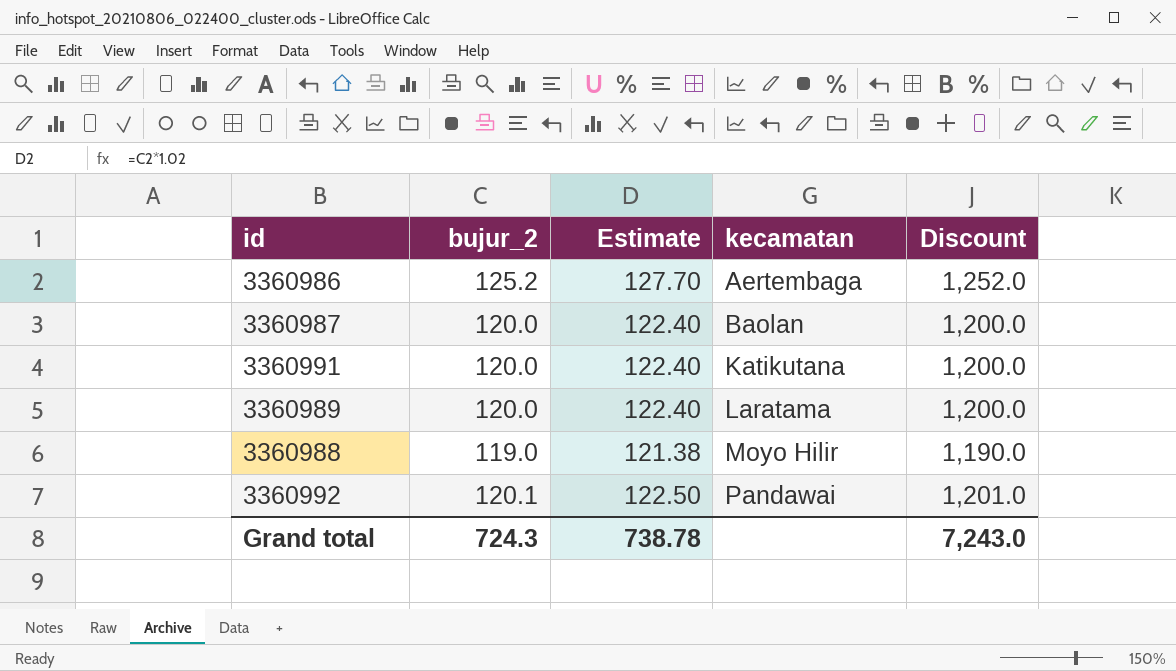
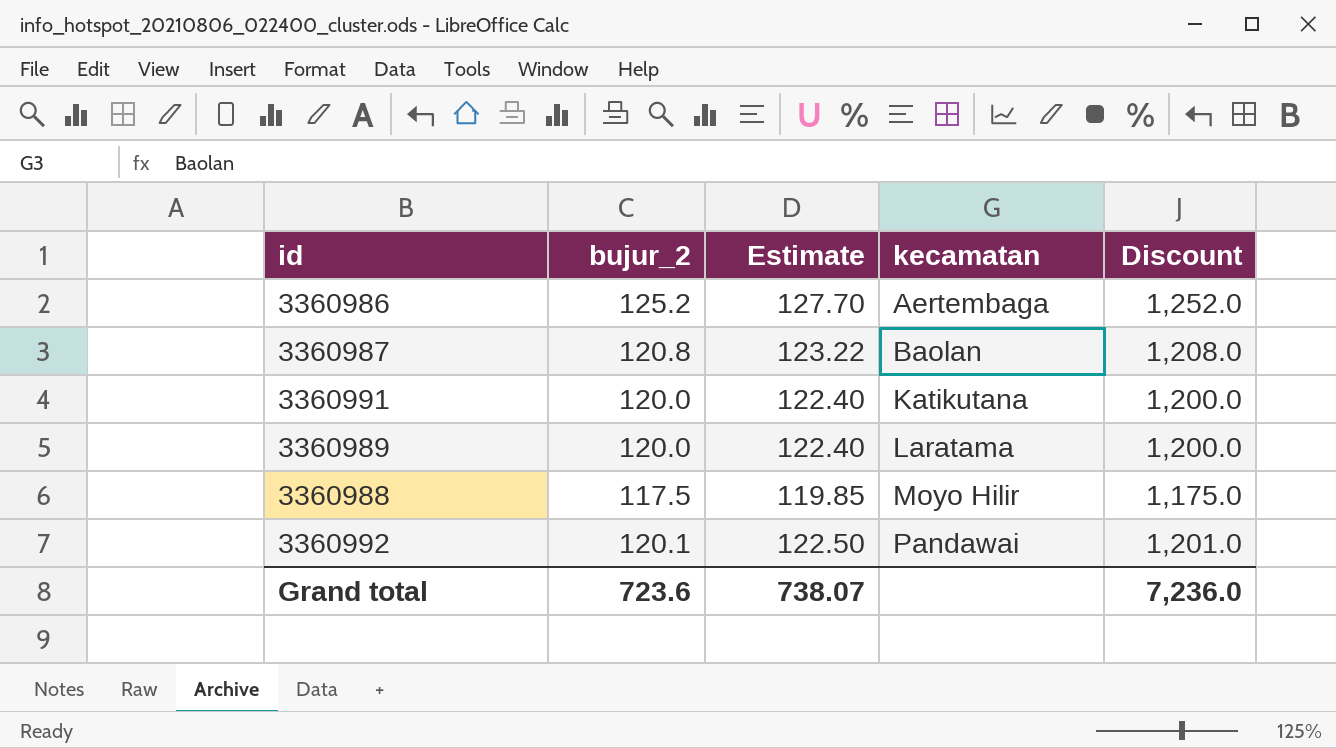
3360987 | bujur_2: 120.0 -> 120.8
3360987 | Estimate: 122.40 -> 123.22
3360987 | Discount: 1,200.0 -> 1,208.0
3360988 | bujur_2: 119.0 -> 117.5
3360988 | Estimate: 121.38 -> 119.85
3360988 | Discount: 1,190.0 -> 1,175.0
Grand total | bujur_2: 724.3 -> 723.6
Grand total | Estimate: 738.78 -> 738.07
Grand total | Discount: 7,243.0 -> 7,236.0

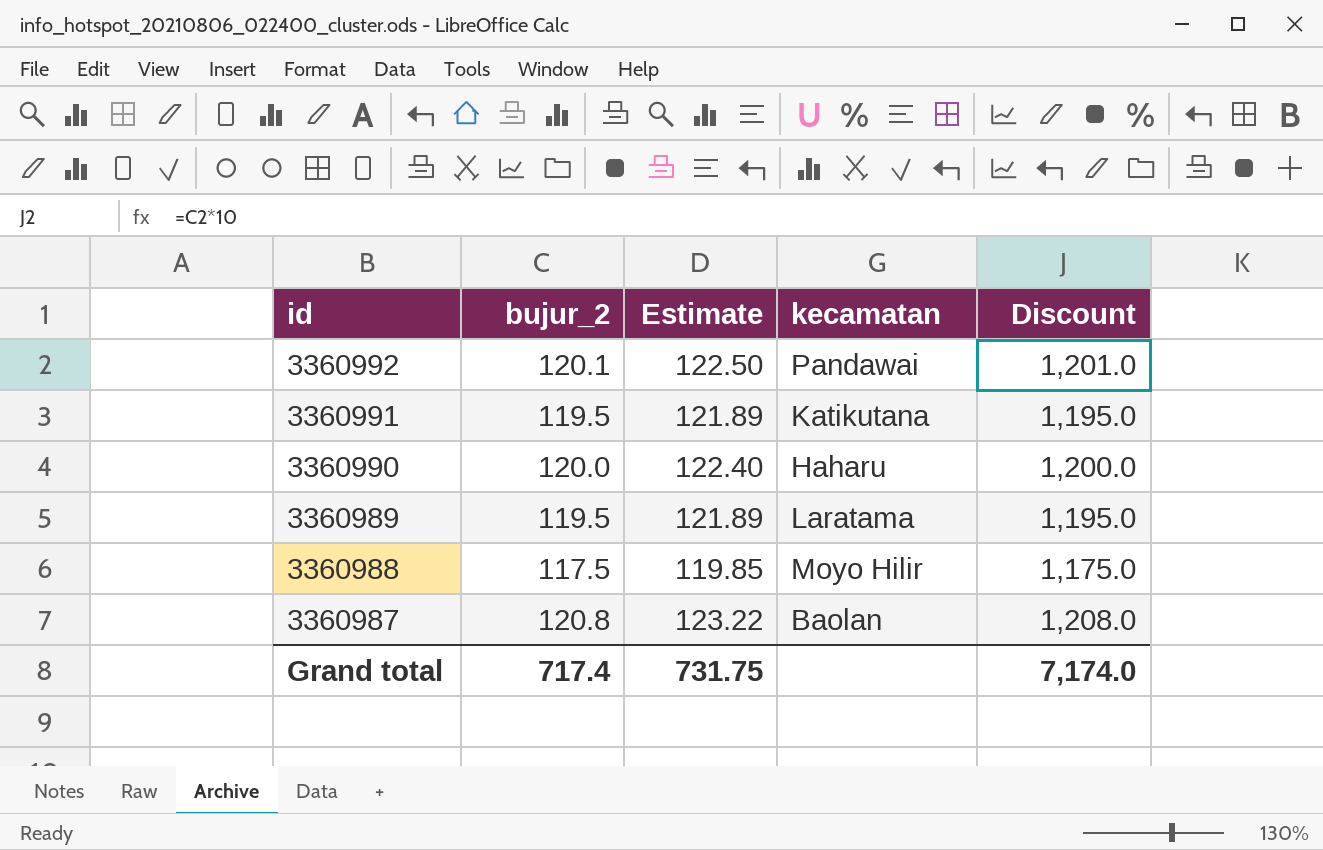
row order: kecamatan ascending -> id descending
row 3360986: 125.2 | 127.70 | Aertembaga | 1,252.0 -> none
3360991 | bujur_2: 120.0 -> 119.5
3360991 | Estimate: 122.40 -> 121.89
3360991 | Discount: 1,200.0 -> 1,195.0
row 3360990: none -> 120.0 | 122.40 | Haharu | 1,200.0
3360989 | bujur_2: 120.0 -> 119.5
3360989 | Estimate: 122.40 -> 121.89
3360989 | Discount: 1,200.0 -> 1,195.0
Grand total | bujur_2: 723.6 -> 717.4
Grand total | Estimate: 738.07 -> 731.75
Grand total | Discount: 7,236.0 -> 7,174.0

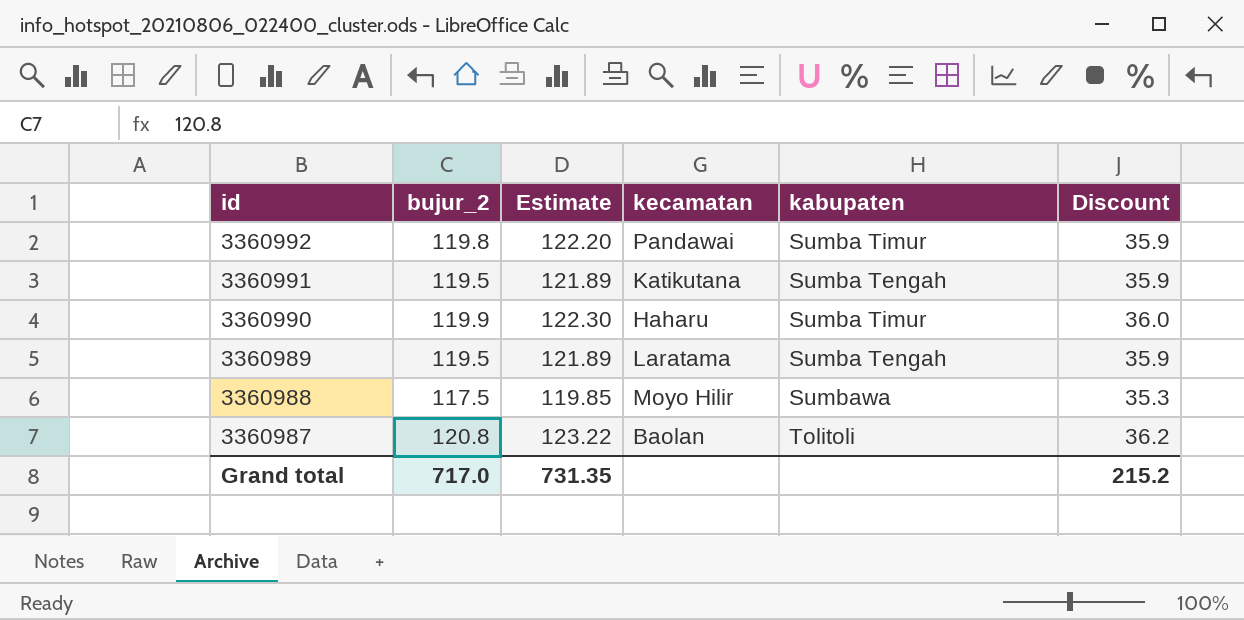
column kabupaten | position: none -> 5
column Discount | formula: [bujur_2] * 10 -> [bujur_2] * 0.3
3360992 | bujur_2: 120.1 -> 119.8
3360992 | Estimate: 122.50 -> 122.20
3360990 | bujur_2: 120.0 -> 119.9
3360990 | Estimate: 122.40 -> 122.30
Grand total | bujur_2: 717.4 -> 717.0
Grand total | Estimate: 731.75 -> 731.35
Grand total | Discount: 7,174.0 -> 215.2

